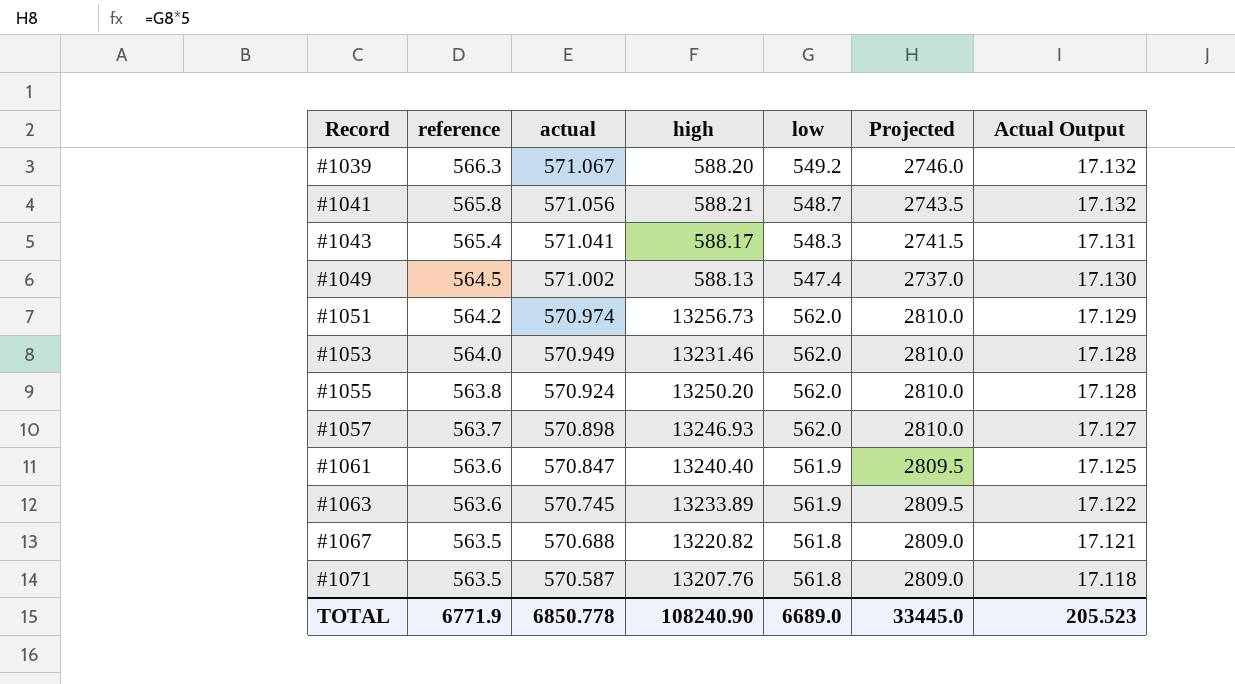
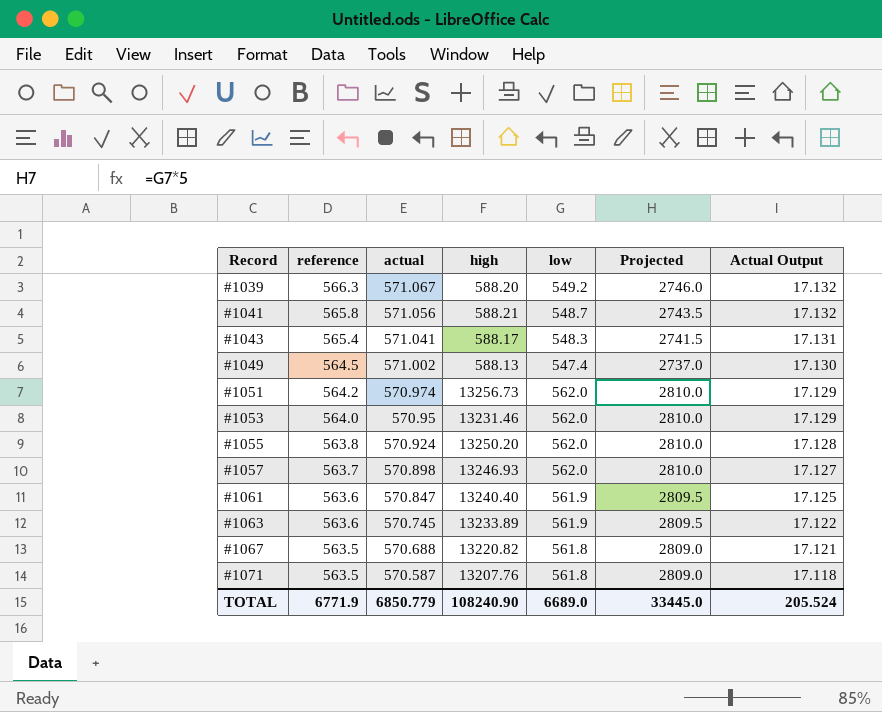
#1053 | actual: 570.949 -> 570.95
#1053 | Actual Output: 17.128 -> 17.129
TOTAL | actual: 6850.778 -> 6850.779
TOTAL | Actual Output: 205.523 -> 205.524

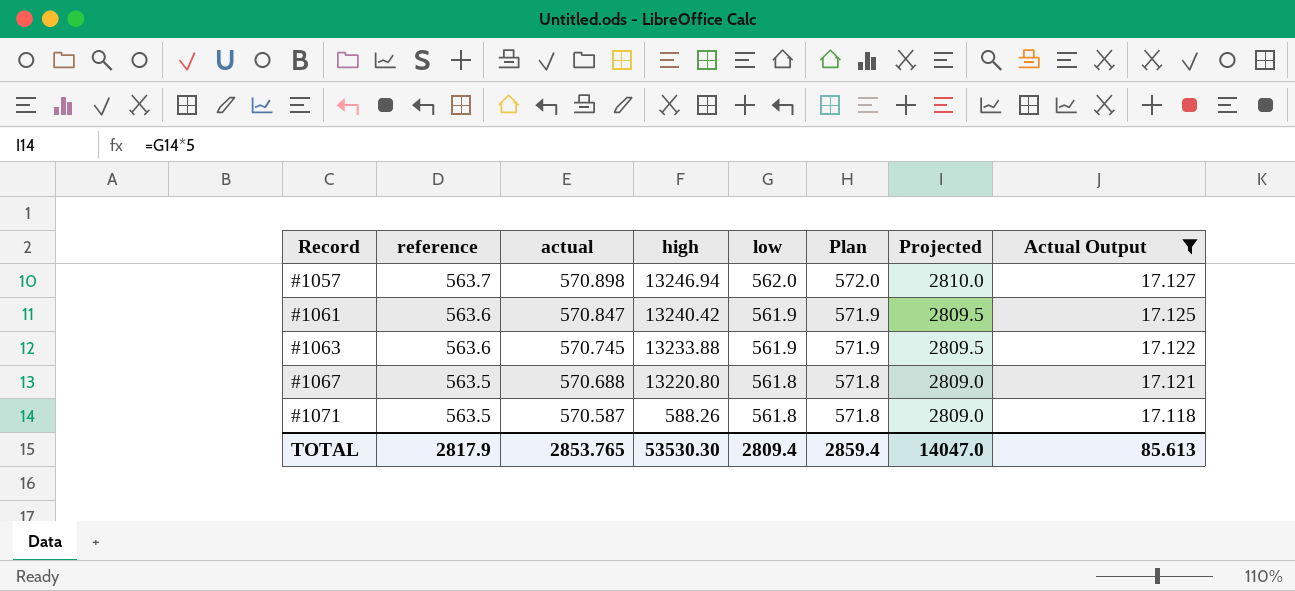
filter: none -> Actual Output <= 17.127
column Plan | formula: none -> [low] + 10
#1057 | high: 13246.93 -> 13246.94
#1061 | high: 13240.40 -> 13240.42
#1063 | high: 13233.89 -> 13233.88
#1067 | high: 13220.82 -> 13220.80
#1071 | high: 13207.76 -> 588.26
TOTAL | reference: 6771.9 -> 2817.9
TOTAL | actual: 6850.779 -> 2853.765
TOTAL | high: 108240.90 -> 53530.30
TOTAL | low: 6689.0 -> 2809.4
TOTAL | Projected: 33445.0 -> 14047.0
TOTAL | Actual Output: 205.524 -> 85.613

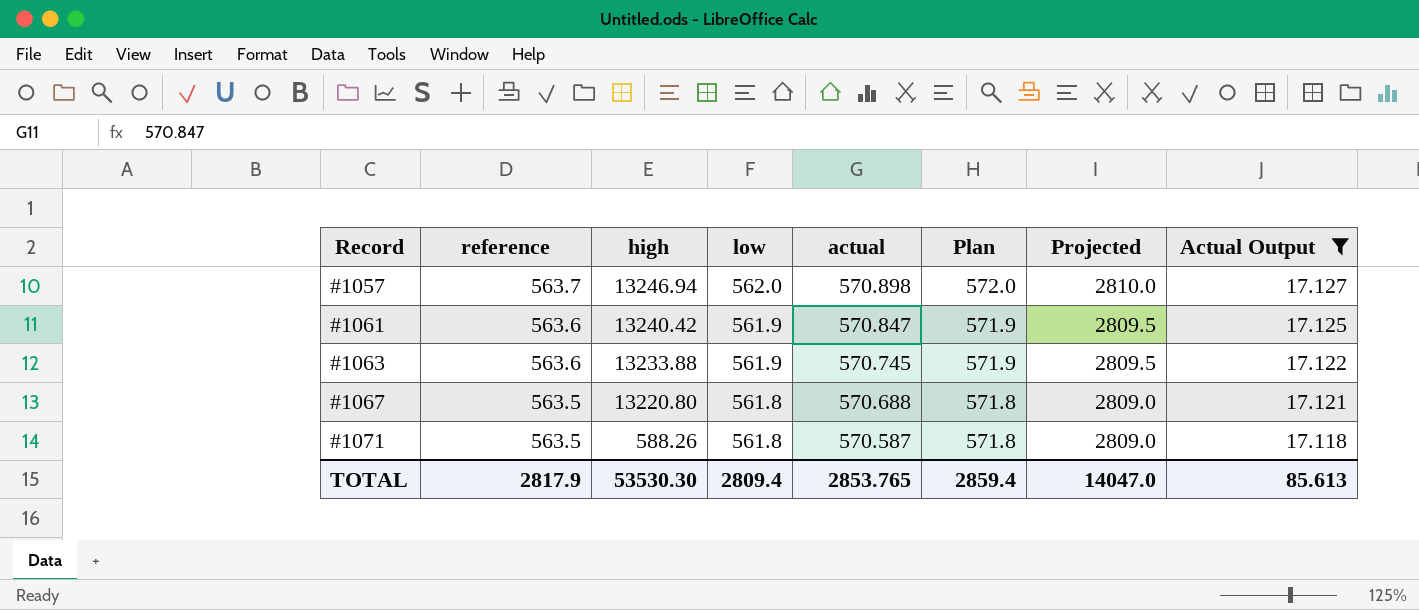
column actual | position: 3 -> 5

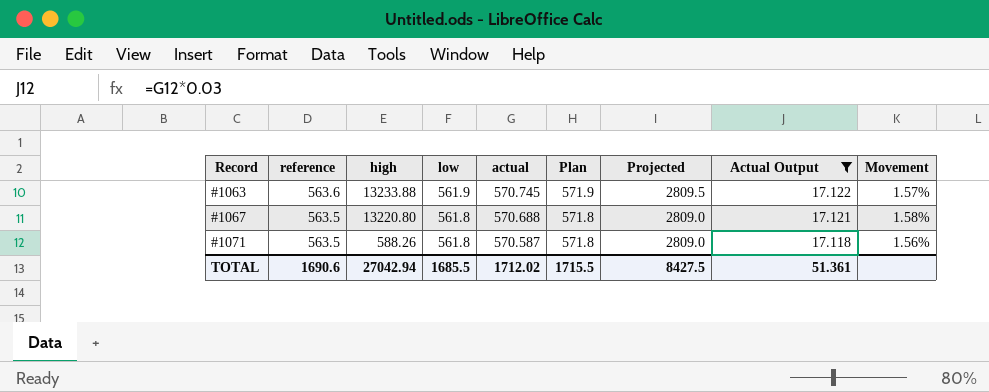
column Movement | formula: none -> ([actual] - [low]) / [low]
row #1057: 563.7 | 13246.94 | 562.0 | 570.898 | 572.0 | 2810.0 | 17.127 -> none
row #1061: 563.6 | 13240.42 | 561.9 | 570.847 | 571.9 | 2809.5 | 17.125 -> none
TOTAL | reference: 2817.9 -> 1690.6
TOTAL | high: 53530.30 -> 27042.94
TOTAL | low: 2809.4 -> 1685.5
TOTAL | actual: 2853.765 -> 1712.02
TOTAL | Plan: 2859.4 -> 1715.5
TOTAL | Projected: 14047.0 -> 8427.5
TOTAL | Actual Output: 85.613 -> 51.361

